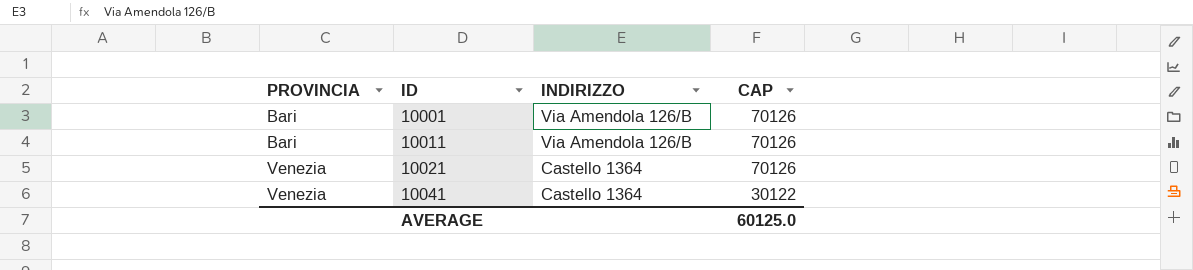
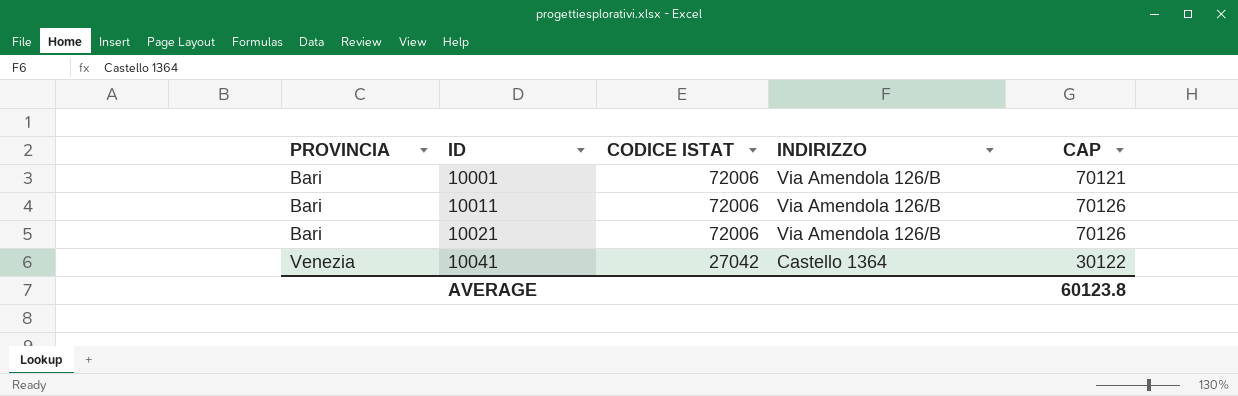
column CODICE ISTAT | position: none -> 3
10001 | CAP: 70126 -> 70121
10021 | PROVINCIA: Venezia -> Bari
10021 | INDIRIZZO: Castello 1364 -> Via Amendola 126/B
AVERAGE | CAP: 60125.0 -> 60123.8

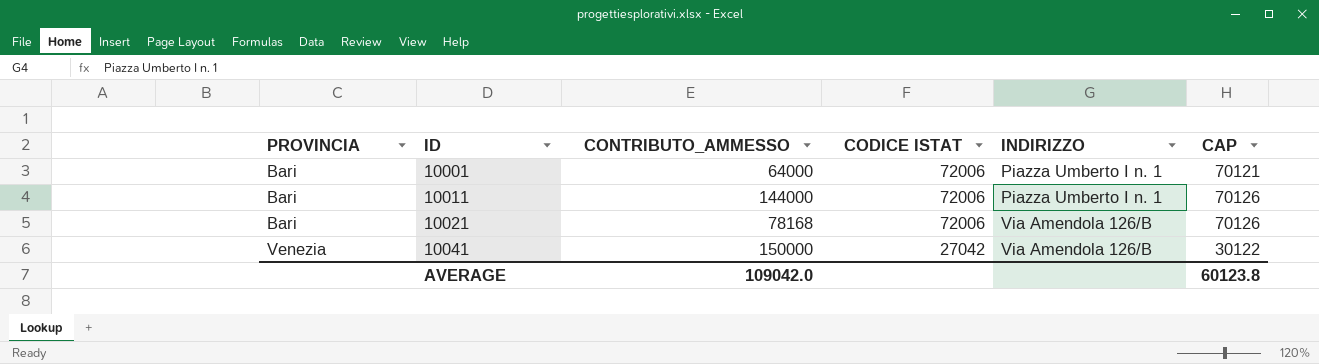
column CONTRIBUTO_AMMESSO | position: none -> 3
10001 | INDIRIZZO: Via Amendola 126/B -> Piazza Umberto I n. 1
10011 | INDIRIZZO: Via Amendola 126/B -> Piazza Umberto I n. 1
10041 | INDIRIZZO: Castello 1364 -> Via Amendola 126/B

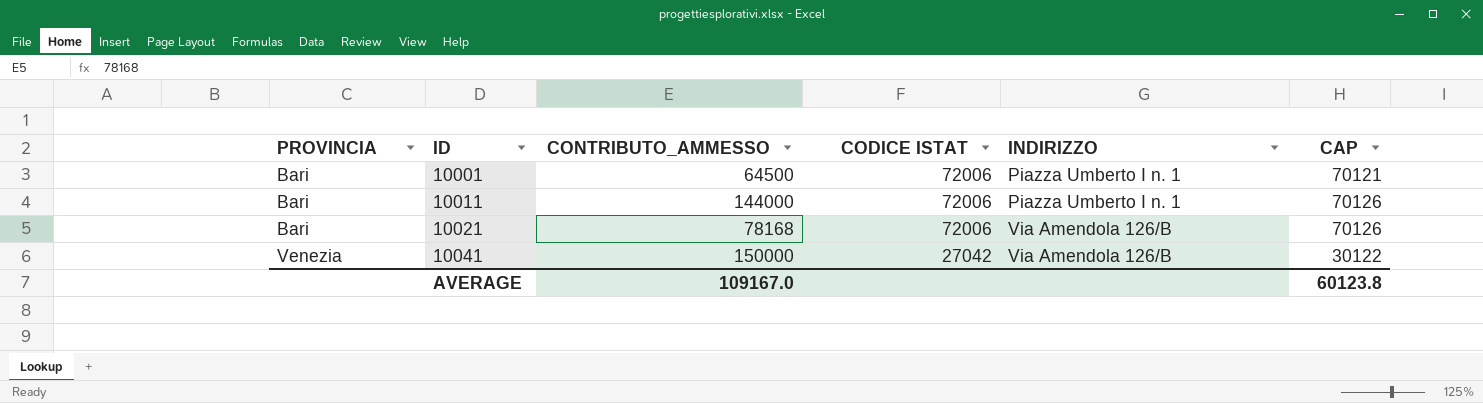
10001 | CONTRIBUTO_AMMESSO: 64000 -> 64500
AVERAGE | CONTRIBUTO_AMMESSO: 109042.0 -> 109167.0

